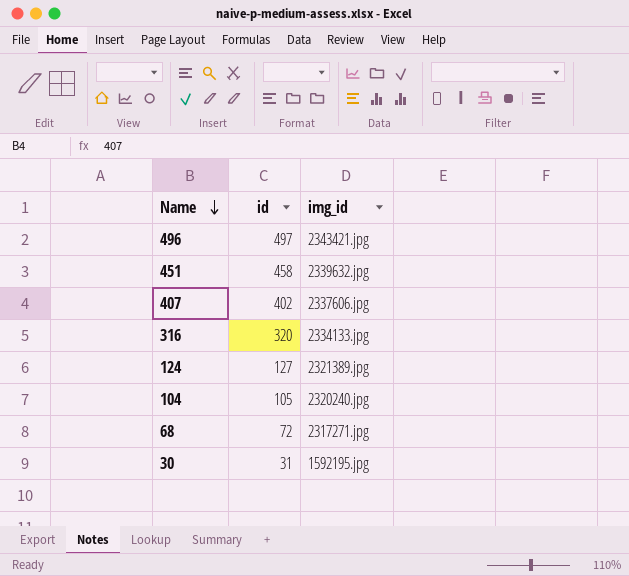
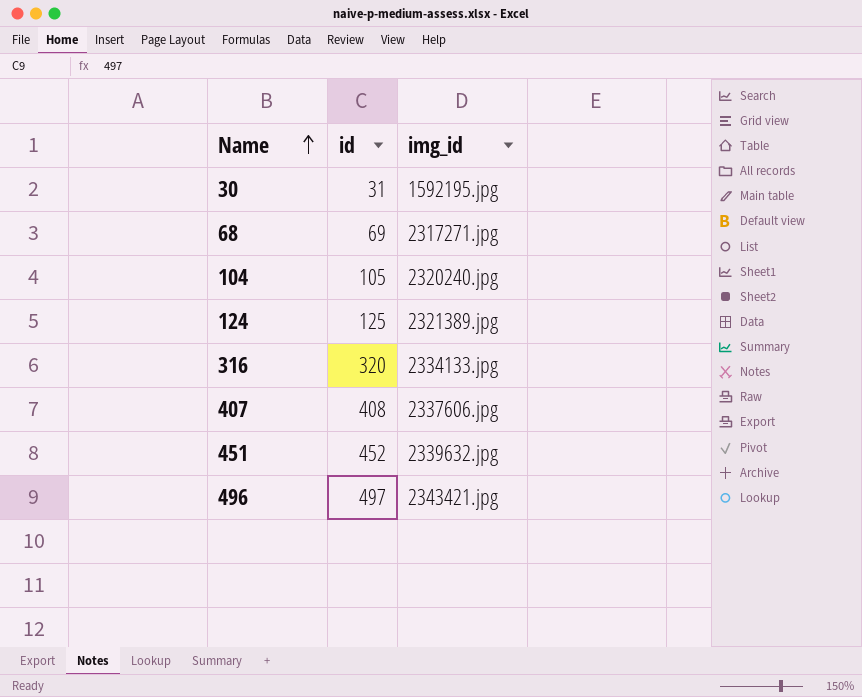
row order: Name descending -> Name ascending
68 | id: 72 -> 69
124 | id: 127 -> 125
407 | id: 402 -> 408
451 | id: 458 -> 452

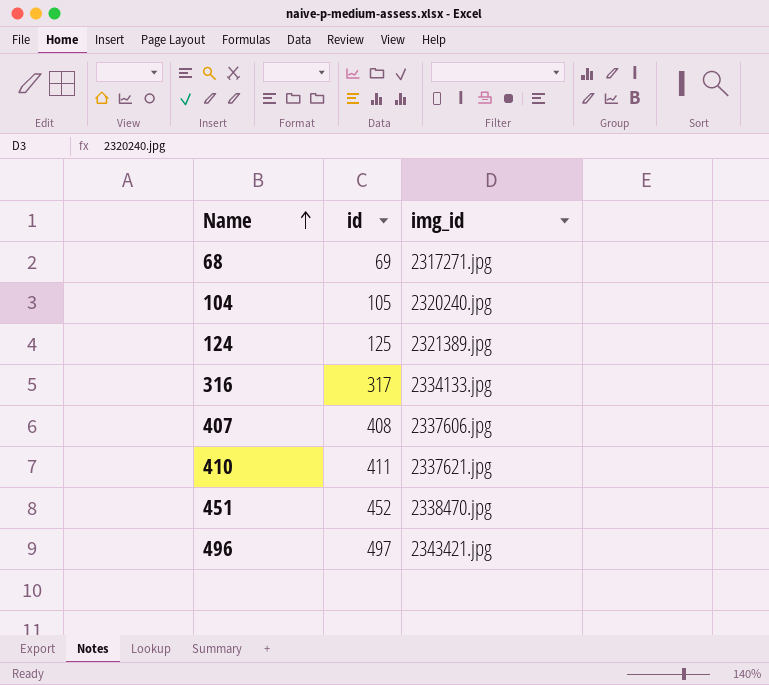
row 30: 31 | 1592195.jpg -> none
316 | id: 320 -> 317
row 410: none -> 411 | 2337621.jpg
451 | img_id: 2339632.jpg -> 2338470.jpg

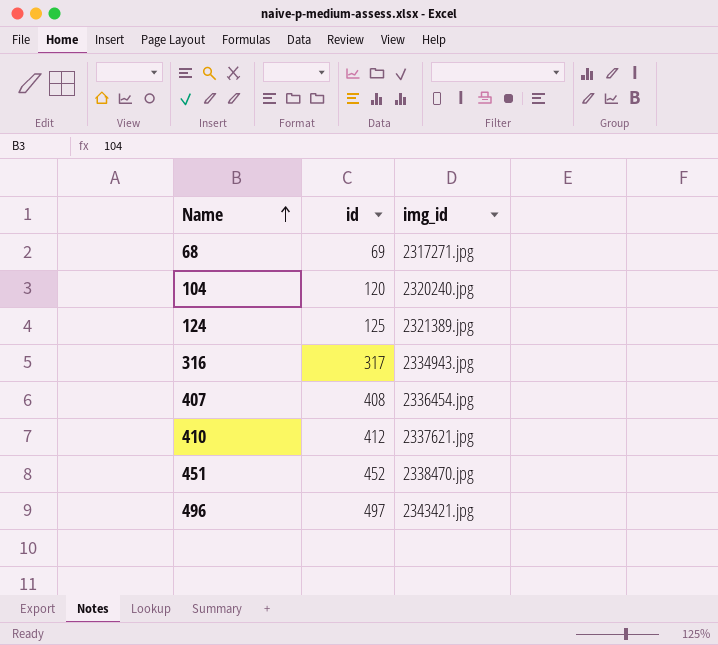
104 | id: 105 -> 120
316 | img_id: 2334133.jpg -> 2334943.jpg
407 | img_id: 2337606.jpg -> 2336454.jpg
410 | id: 411 -> 412

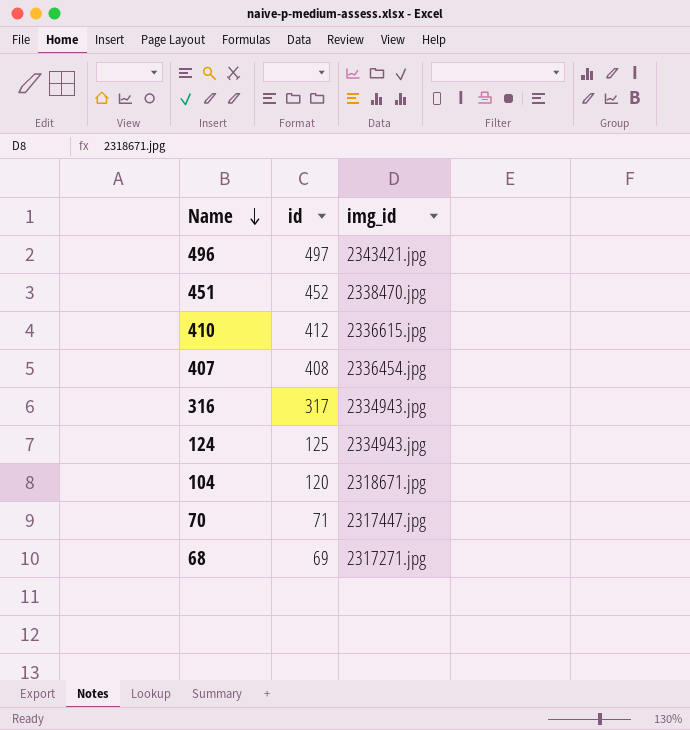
row order: Name ascending -> Name descending
410 | img_id: 2337621.jpg -> 2336615.jpg
124 | img_id: 2321389.jpg -> 2334943.jpg
104 | img_id: 2320240.jpg -> 2318671.jpg
row 70: none -> 71 | 2317447.jpg

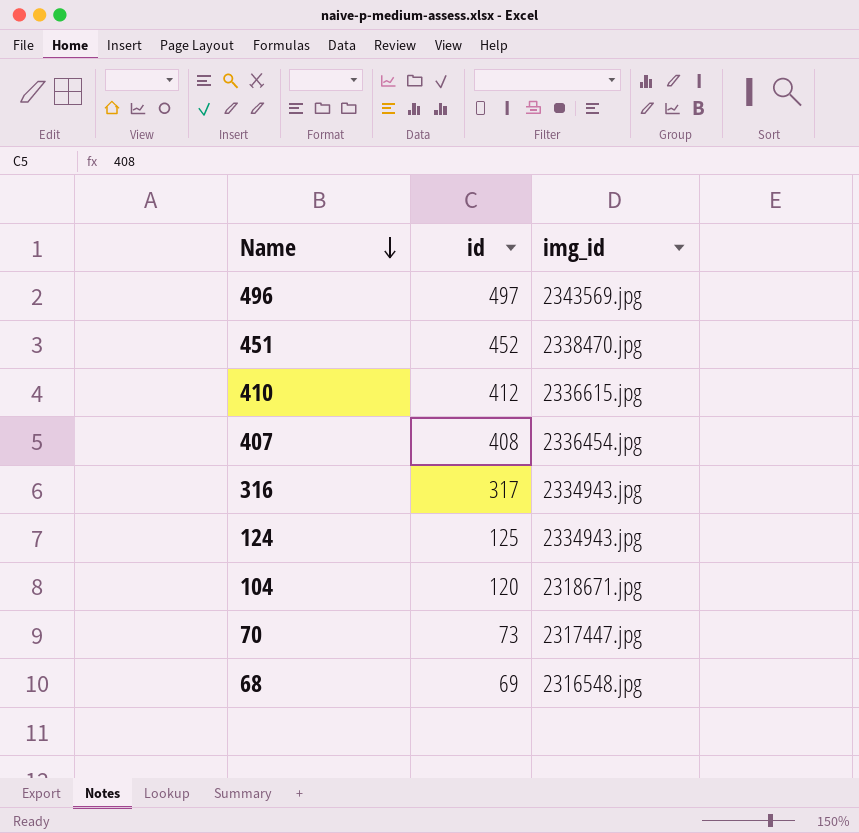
496 | img_id: 2343421.jpg -> 2343569.jpg
70 | id: 71 -> 73
68 | img_id: 2317271.jpg -> 2316548.jpg

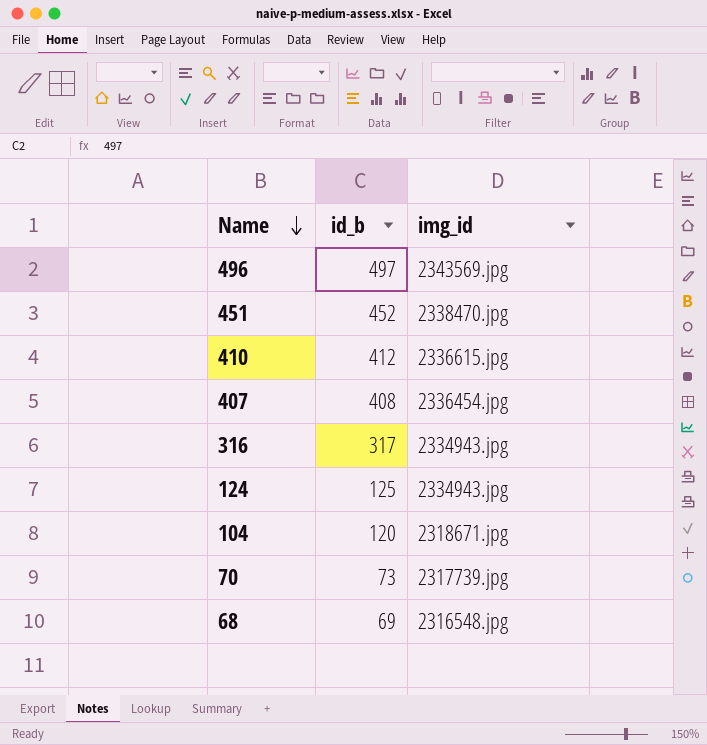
column name: id -> id_b
70 | img_id: 2317447.jpg -> 2317739.jpg

